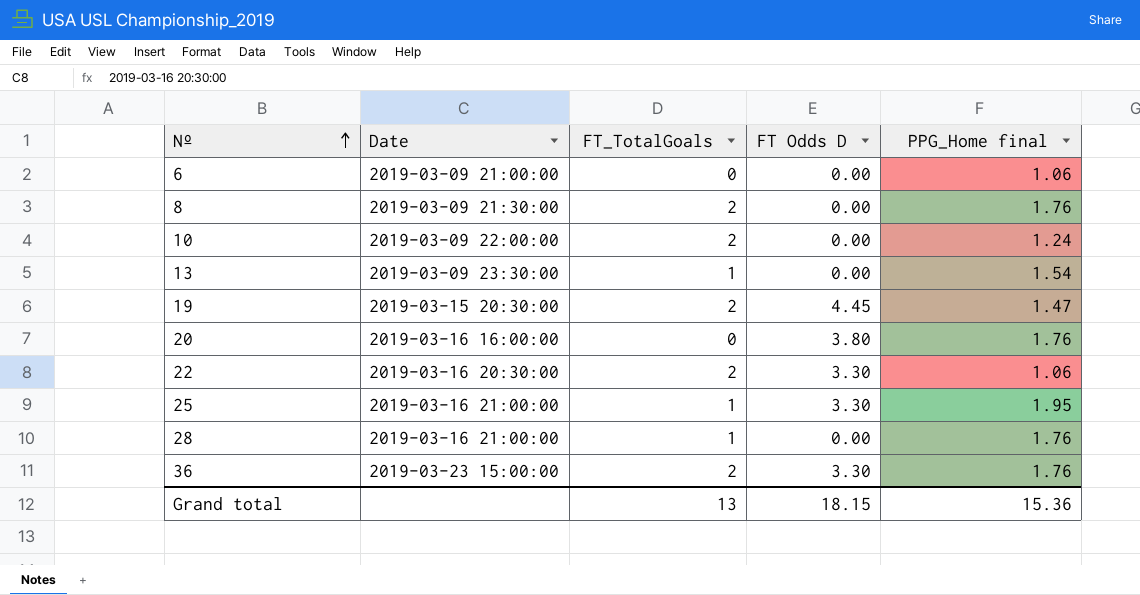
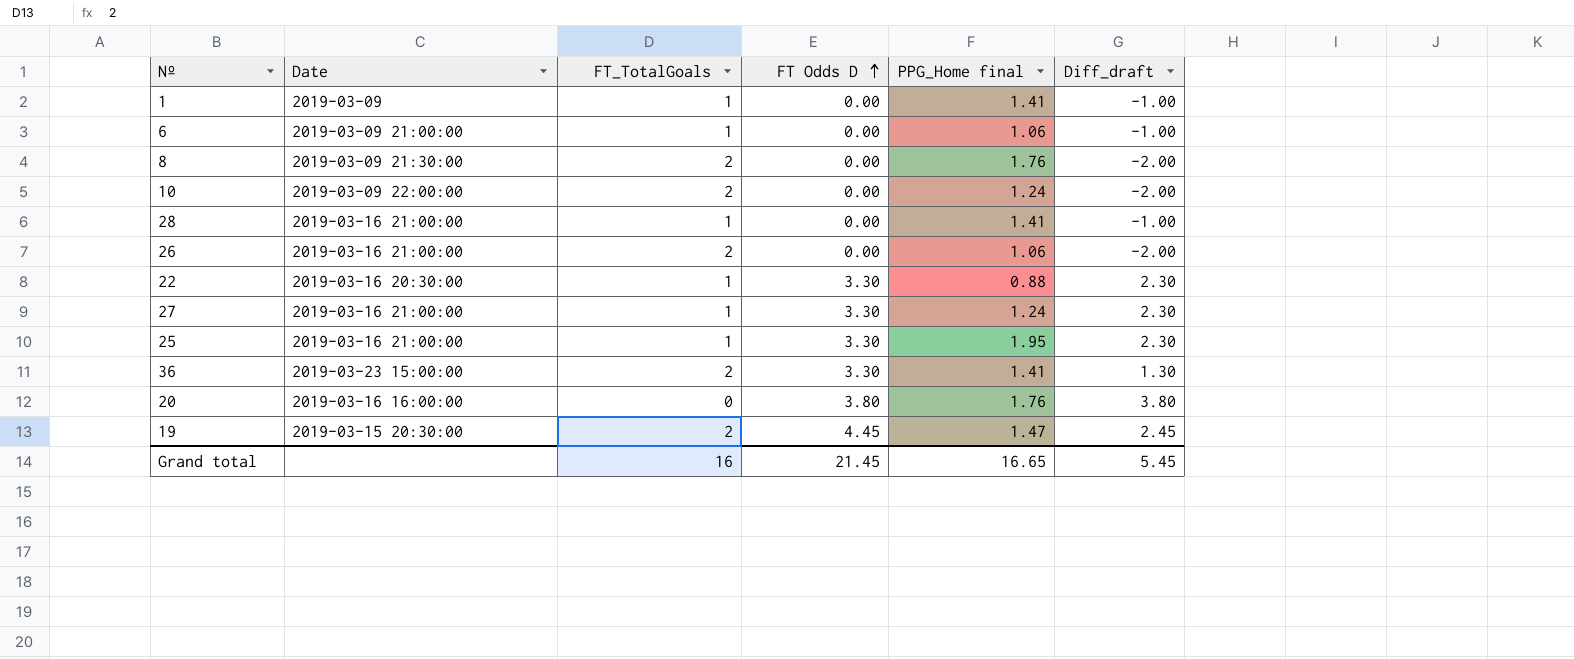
row order: Nº ascending -> FT Odds D ascending
column Diff_draft | formula: none -> [FT Odds D] - [FT_TotalGoals]
row 13: 2019-03-09 23:30:00 | 1 | 0.00 | 1.54 -> none
row 1: none -> 2019-03-09 | 1 | 0.00 | 1.41 | -1.00
6 | FT_TotalGoals: 0 -> 1
28 | PPG_Home final: 1.76 -> 1.41
row 26: none -> 2019-03-16 21:00:00 | 2 | 0.00 | 1.06 | -2.00
22 | FT_TotalGoals: 2 -> 1
22 | PPG_Home final: 1.06 -> 0.88
row 27: none -> 2019-03-16 21:00:00 | 1 | 3.30 | 1.24 | 2.30
36 | PPG_Home final: 1.76 -> 1.41
Grand total | FT_TotalGoals: 13 -> 16
Grand total | FT Odds D: 18.15 -> 21.45
Grand total | PPG_Home final: 15.36 -> 16.65

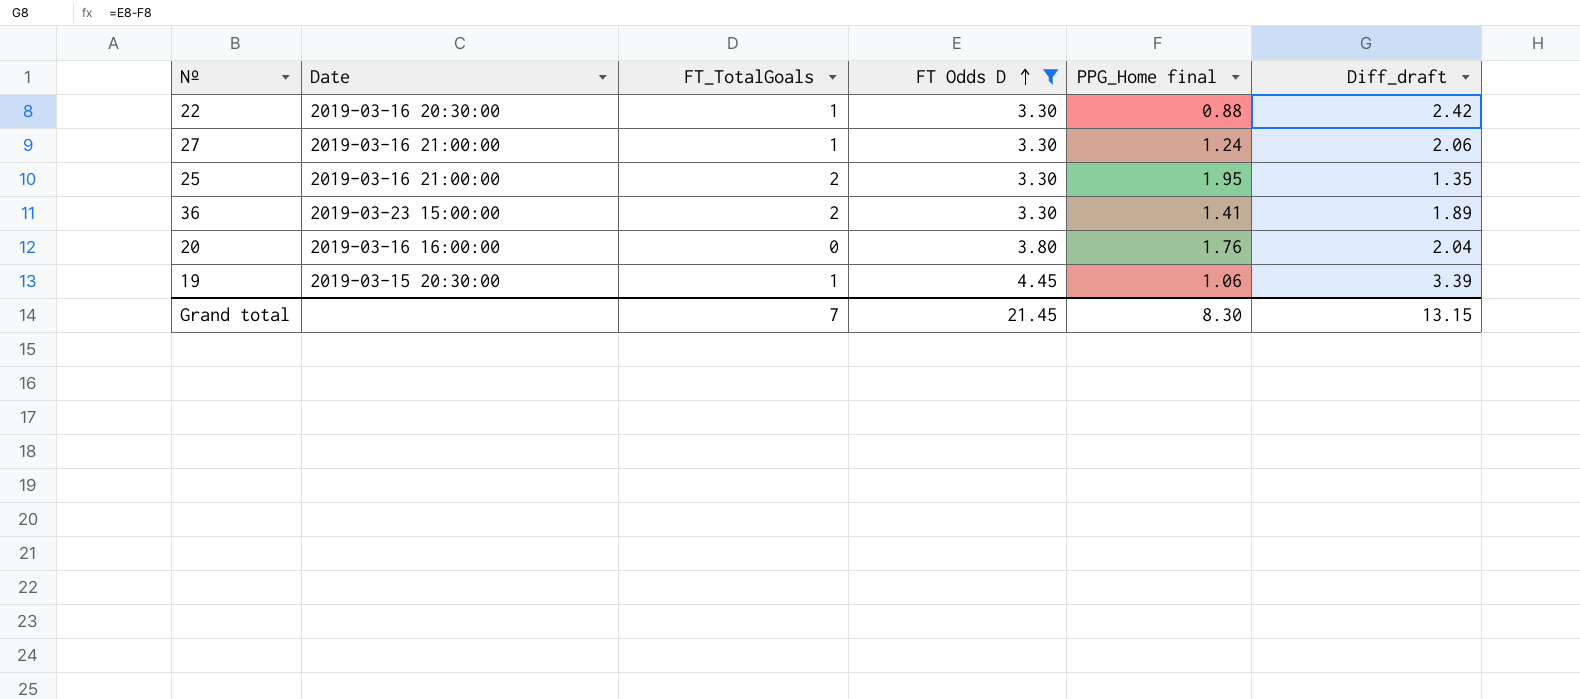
filter: none -> FT Odds D != 0.00
column Diff_draft | formula: [FT Odds D] - [FT_TotalGoals] -> [FT Odds D] - [PPG_Home final]
25 | FT_TotalGoals: 1 -> 2
19 | FT_TotalGoals: 2 -> 1
19 | PPG_Home final: 1.47 -> 1.06
Grand total | FT_TotalGoals: 16 -> 7
Grand total | PPG_Home final: 16.65 -> 8.30
Grand total | Diff_draft: 5.45 -> 13.15

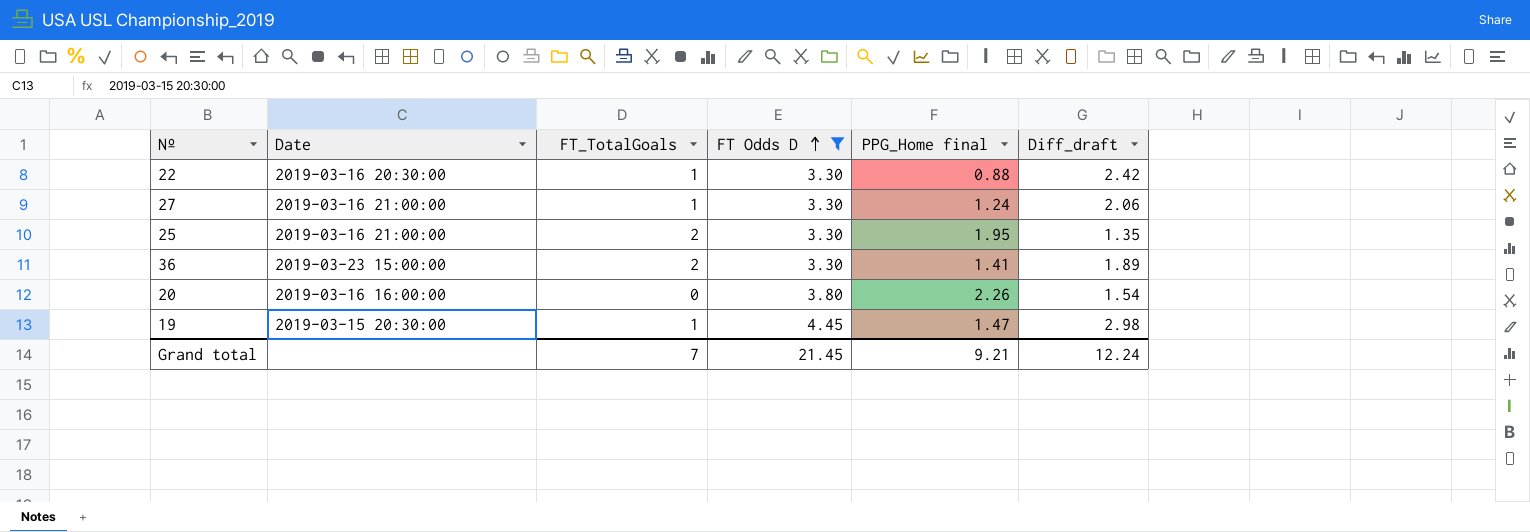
20 | PPG_Home final: 1.76 -> 2.26
20 | Diff_draft: 2.04 -> 1.54
19 | PPG_Home final: 1.06 -> 1.47
19 | Diff_draft: 3.39 -> 2.98
Grand total | PPG_Home final: 8.30 -> 9.21
Grand total | Diff_draft: 13.15 -> 12.24

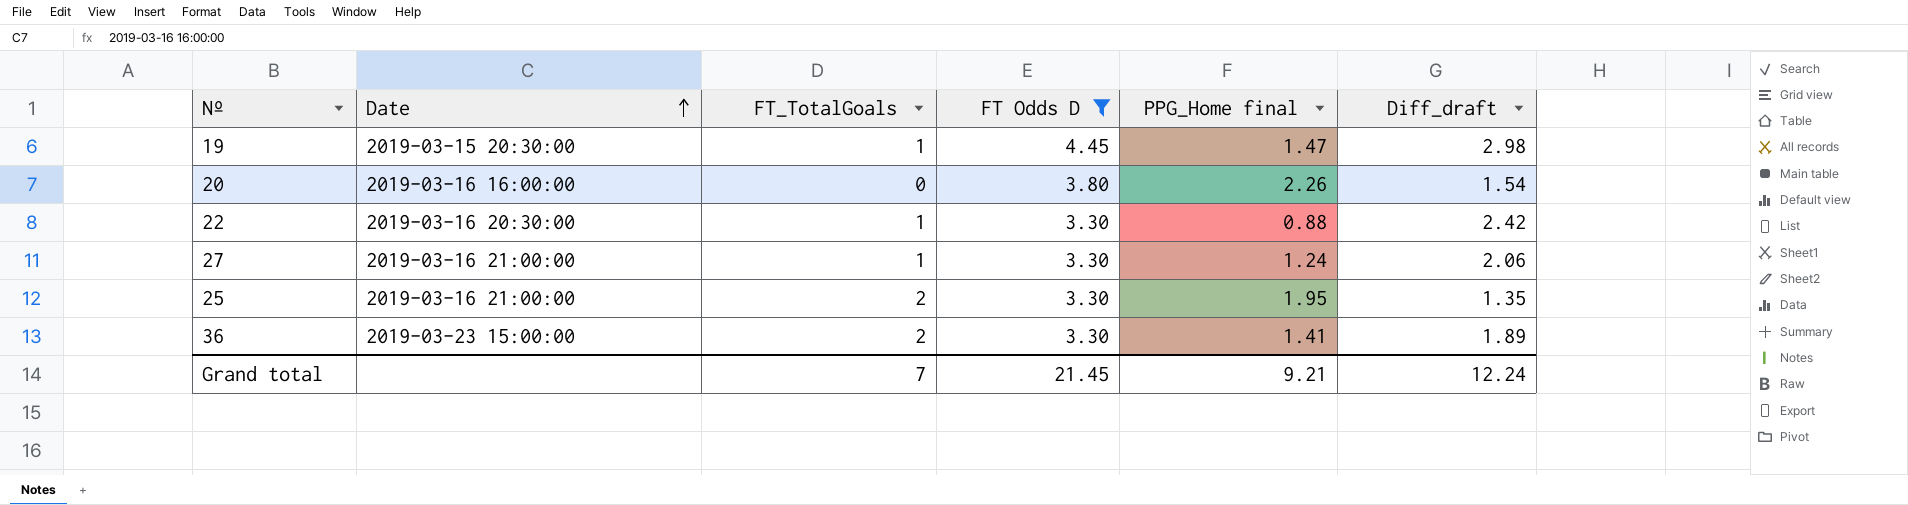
row order: FT Odds D ascending -> Date ascending

